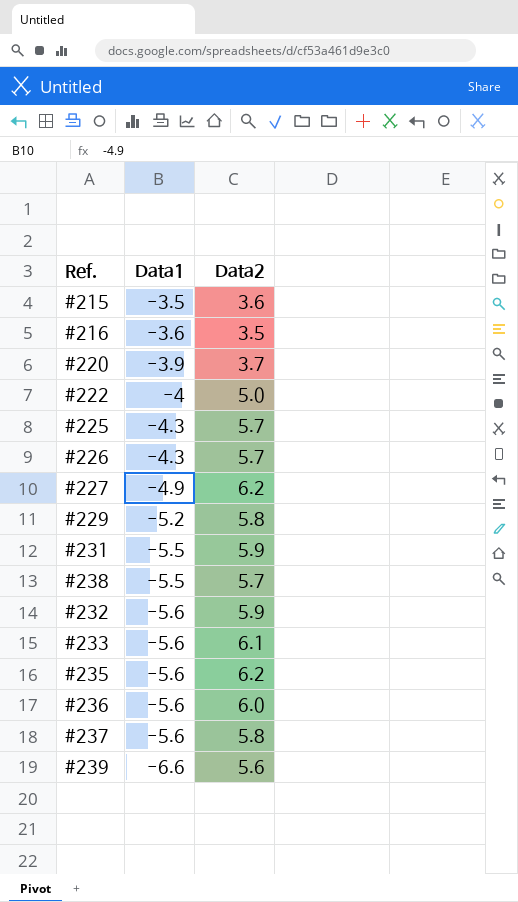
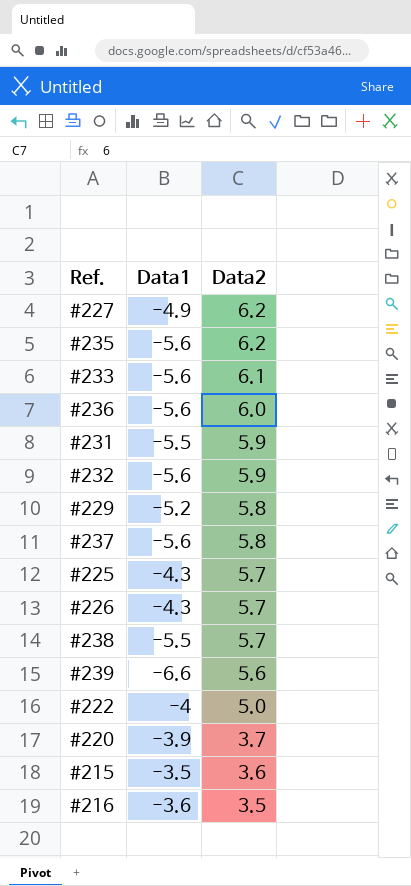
row order: Data1 descending -> Data2 descending

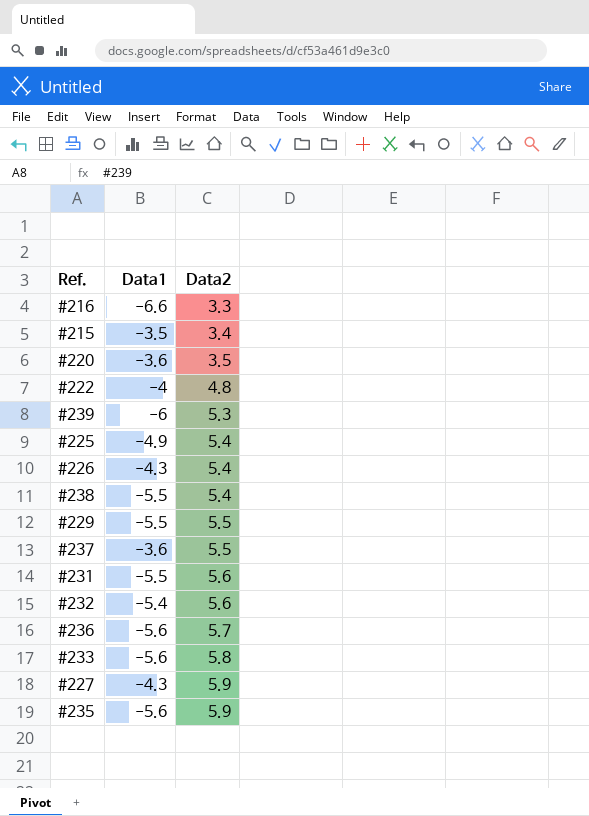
row order: Data2 descending -> Data2 ascending
#216 | Data1: -3.6 -> -6.6
#216 | Data2: 3.5 -> 3.3
#215 | Data2: 3.6 -> 3.4
#220 | Data1: -3.9 -> -3.6
#220 | Data2: 3.7 -> 3.5
#222 | Data2: 5.0 -> 4.8
#239 | Data1: -6.6 -> -6
#239 | Data2: 5.6 -> 5.3
#225 | Data1: -4.3 -> -4.9
#225 | Data2: 5.7 -> 5.4
#226 | Data2: 5.7 -> 5.4
#238 | Data2: 5.7 -> 5.4
#229 | Data1: -5.2 -> -5.5
#229 | Data2: 5.8 -> 5.5
#237 | Data1: -5.6 -> -3.6
#237 | Data2: 5.8 -> 5.5
#231 | Data2: 5.9 -> 5.6
#232 | Data1: -5.6 -> -5.4
#232 | Data2: 5.9 -> 5.6
#236 | Data2: 6.0 -> 5.7
#233 | Data2: 6.1 -> 5.8
#227 | Data1: -4.9 -> -4.3
#227 | Data2: 6.2 -> 5.9
#235 | Data2: 6.2 -> 5.9

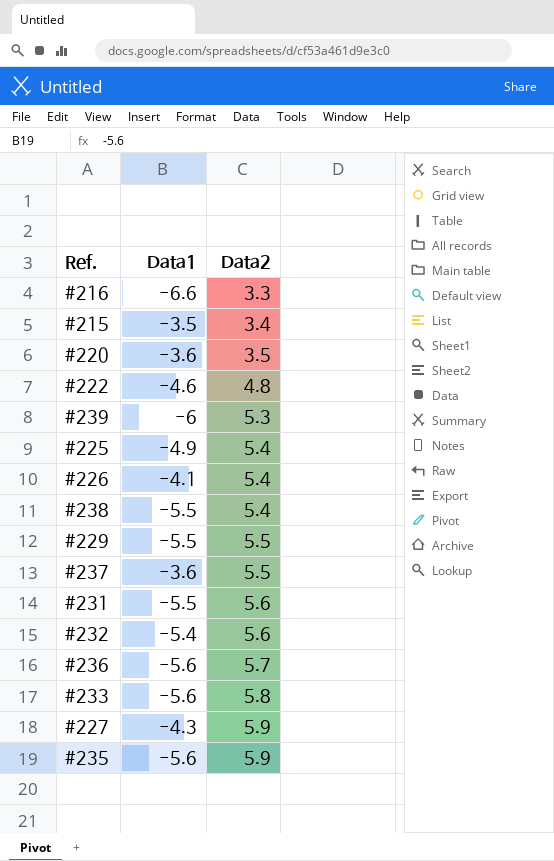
#222 | Data1: -4 -> -4.6
#226 | Data1: -4.3 -> -4.1

